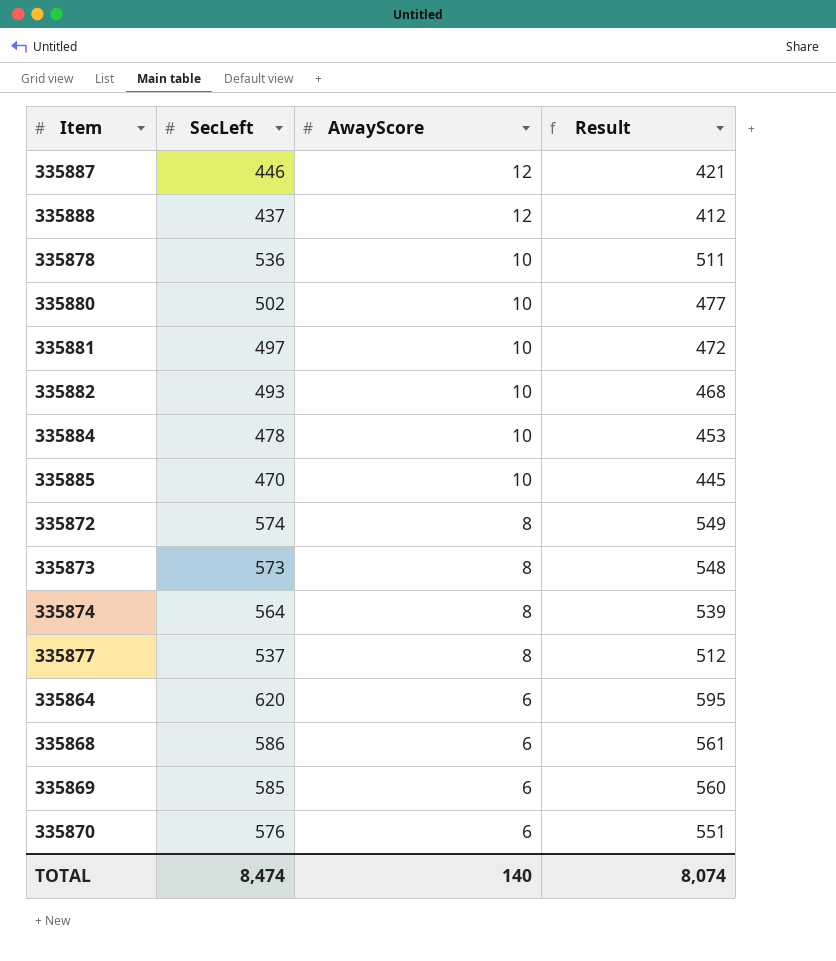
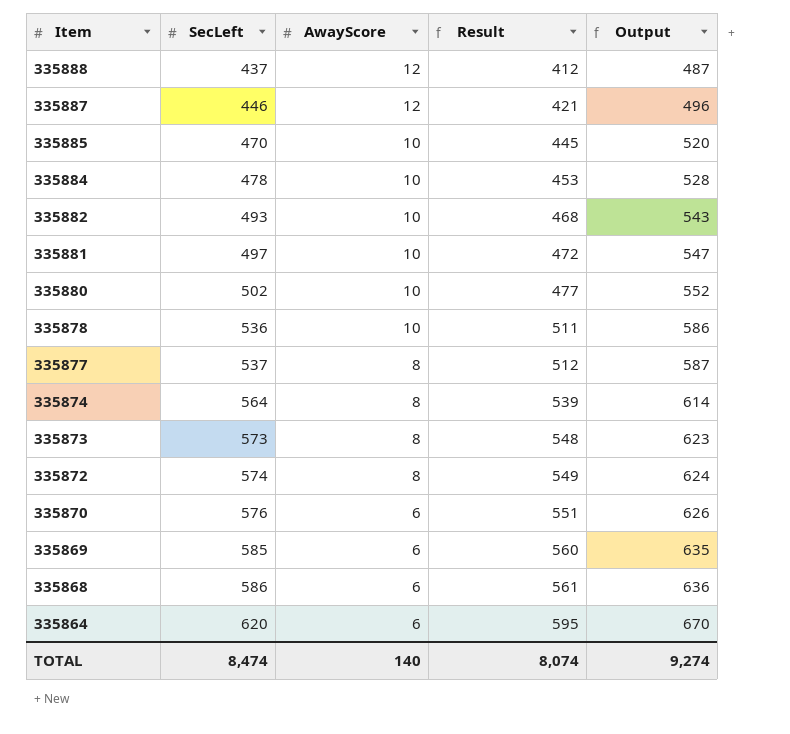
row order: AwayScore descending -> Item descending
column Output | formula: none -> [SecLeft] + 50

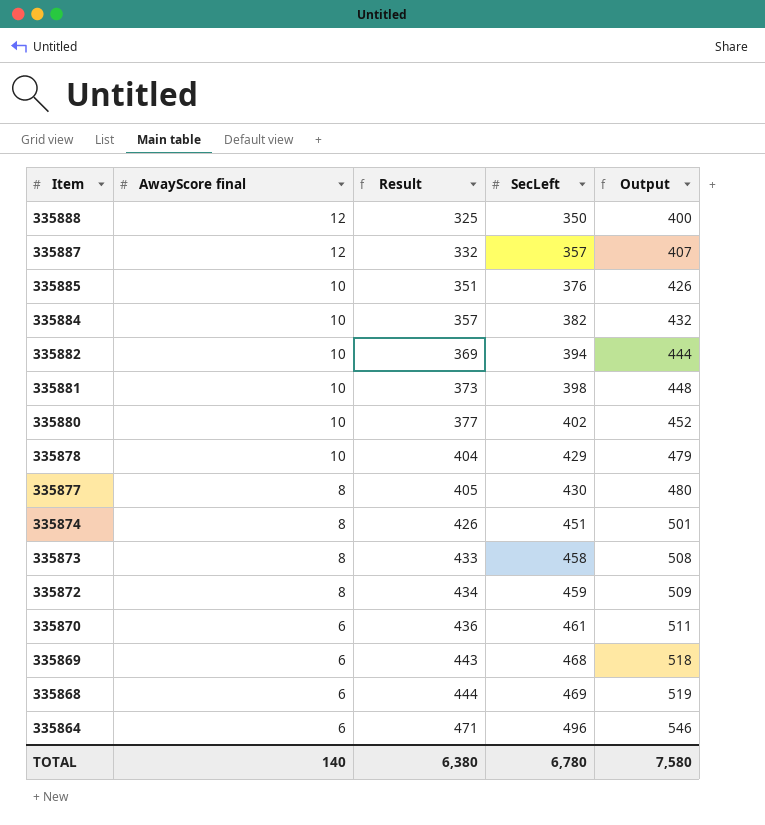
column name: AwayScore -> AwayScore final
column SecLeft | position: 2 -> 4
335888 | Result: 412 -> 325
335888 | SecLeft: 437 -> 350
335888 | Output: 487 -> 400
335887 | Result: 421 -> 332
335887 | SecLeft: 446 -> 357
335887 | Output: 496 -> 407
335885 | Result: 445 -> 351
335885 | SecLeft: 470 -> 376
335885 | Output: 520 -> 426
335884 | Result: 453 -> 357
335884 | SecLeft: 478 -> 382
335884 | Output: 528 -> 432
335882 | Result: 468 -> 369
335882 | SecLeft: 493 -> 394
335882 | Output: 543 -> 444
335881 | Result: 472 -> 373
335881 | SecLeft: 497 -> 398
335881 | Output: 547 -> 448
335880 | Result: 477 -> 377
335880 | SecLeft: 502 -> 402
335880 | Output: 552 -> 452
335878 | Result: 511 -> 404
335878 | SecLeft: 536 -> 429
335878 | Output: 586 -> 479
335877 | Result: 512 -> 405
335877 | SecLeft: 537 -> 430
335877 | Output: 587 -> 480
335874 | Result: 539 -> 426
335874 | SecLeft: 564 -> 451
335874 | Output: 614 -> 501
335873 | Result: 548 -> 433
335873 | SecLeft: 573 -> 458
335873 | Output: 623 -> 508
335872 | Result: 549 -> 434
335872 | SecLeft: 574 -> 459
335872 | Output: 624 -> 509
335870 | Result: 551 -> 436
335870 | SecLeft: 576 -> 461
335870 | Output: 626 -> 511
335869 | Result: 560 -> 443
335869 | SecLeft: 585 -> 468
335869 | Output: 635 -> 518
335868 | Result: 561 -> 444
335868 | SecLeft: 586 -> 469
335868 | Output: 636 -> 519
335864 | Result: 595 -> 471
335864 | SecLeft: 620 -> 496
335864 | Output: 670 -> 546
TOTAL | Result: 8,074 -> 6,380
TOTAL | SecLeft: 8,474 -> 6,780
TOTAL | Output: 9,274 -> 7,580

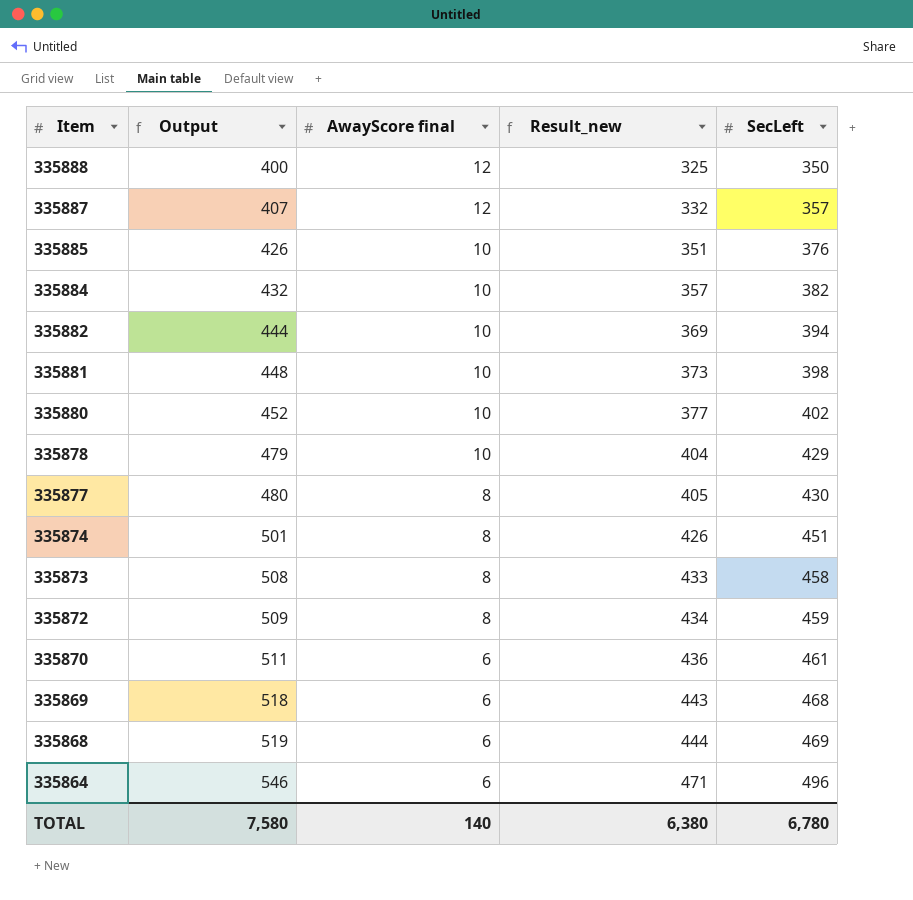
column Output | position: 5 -> 2
column name: Result -> Result_new

